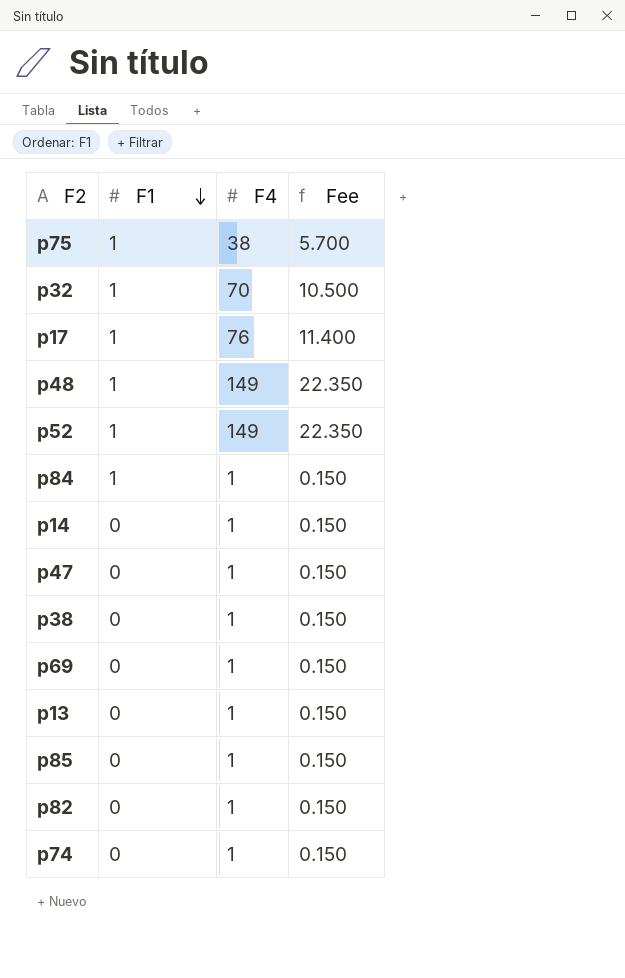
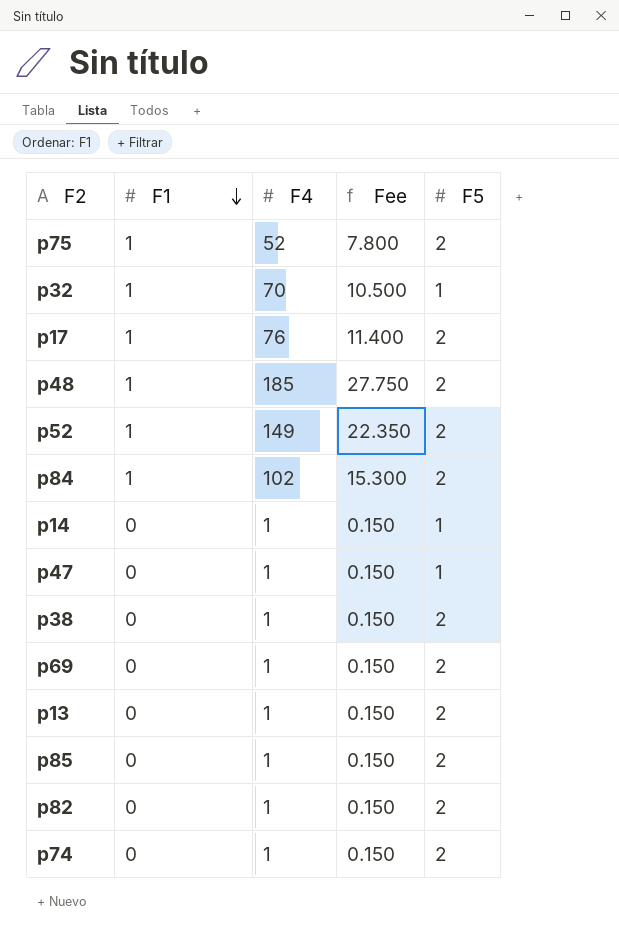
column F5 | position: none -> 5
p75 | F4: 38 -> 52
p75 | Fee: 5.700 -> 7.800
p48 | F4: 149 -> 185
p48 | Fee: 22.350 -> 27.750
p84 | F4: 1 -> 102
p84 | Fee: 0.150 -> 15.300

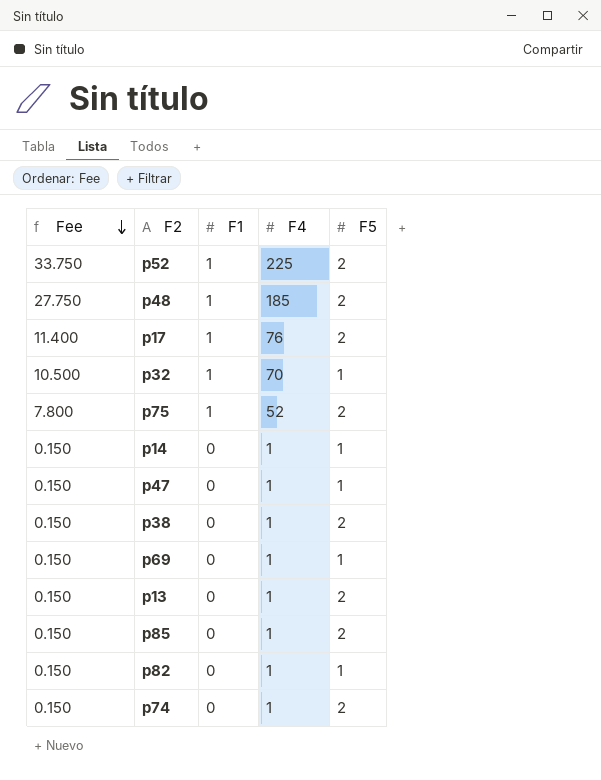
row order: F1 descending -> Fee descending
column Fee | position: 4 -> 1
row p84: 1 | 102 | 15.300 | 2 -> none
p52 | Fee: 22.350 -> 33.750
p52 | F4: 149 -> 225
p69 | F5: 2 -> 1
p82 | F5: 2 -> 1

